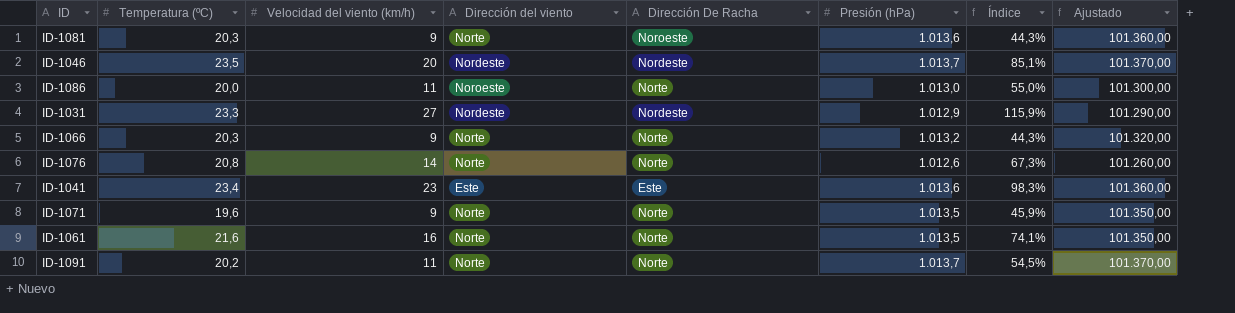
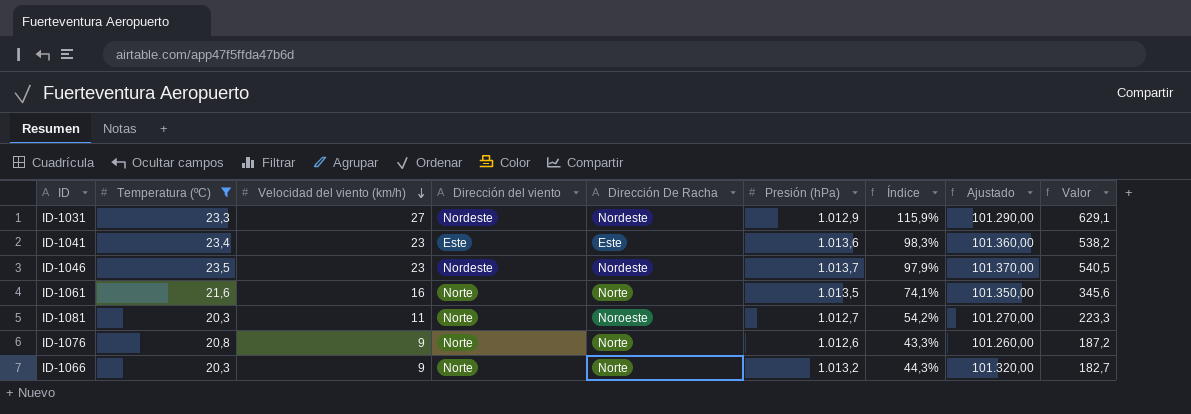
filter: none -> Temperatura (ºC) >= 20,3
row order: none -> Velocidad del viento (km/h) descending
column Valor | formula: none -> [Temperatura (ºC)] * [Velocidad del viento (km/h)]
ID-1046 | Velocidad del viento (km/h): 20 -> 23
ID-1046 | Índice: 85,1% -> 97,9%
ID-1081 | Velocidad del viento (km/h): 9 -> 11
ID-1081 | Presión (hPa): 1.013,6 -> 1.012,7
ID-1081 | Índice: 44,3% -> 54,2%
ID-1081 | Ajustado: 101.360,00 -> 101.270,00
ID-1076 | Velocidad del viento (km/h): 14 -> 9
ID-1076 | Índice: 67,3% -> 43,3%

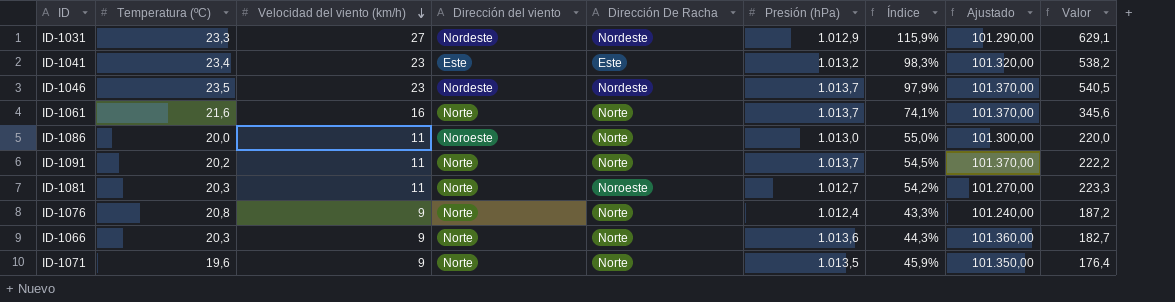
filter: Temperatura (ºC) >= 20,3 -> none
ID-1041 | Presión (hPa): 1.013,6 -> 1.013,2
ID-1041 | Ajustado: 101.360,00 -> 101.320,00
ID-1061 | Presión (hPa): 1.013,5 -> 1.013,7
ID-1061 | Ajustado: 101.350,00 -> 101.370,00
ID-1076 | Presión (hPa): 1.012,6 -> 1.012,4
ID-1076 | Ajustado: 101.260,00 -> 101.240,00
ID-1066 | Presión (hPa): 1.013,2 -> 1.013,6
ID-1066 | Ajustado: 101.320,00 -> 101.360,00

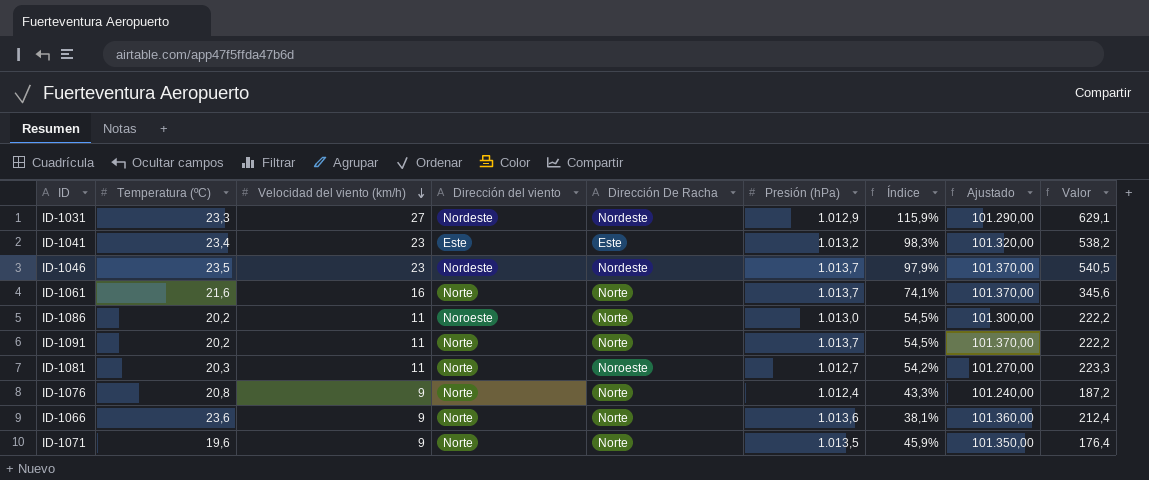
ID-1086 | Temperatura (ºC): 20,0 -> 20,2
ID-1086 | Índice: 55,0% -> 54,5%
ID-1086 | Valor: 220,0 -> 222,2
ID-1066 | Temperatura (ºC): 20,3 -> 23,6
ID-1066 | Índice: 44,3% -> 38,1%
ID-1066 | Valor: 182,7 -> 212,4

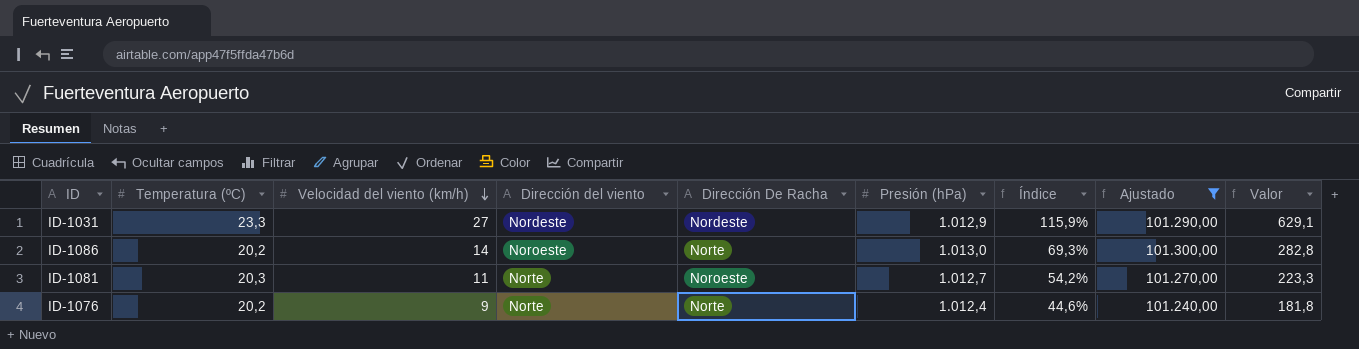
filter: none -> Ajustado <= 101.300,00
ID-1086 | Velocidad del viento (km/h): 11 -> 14
ID-1086 | Índice: 54,5% -> 69,3%
ID-1086 | Valor: 222,2 -> 282,8
ID-1076 | Temperatura (ºC): 20,8 -> 20,2
ID-1076 | Índice: 43,3% -> 44,6%
ID-1076 | Valor: 187,2 -> 181,8

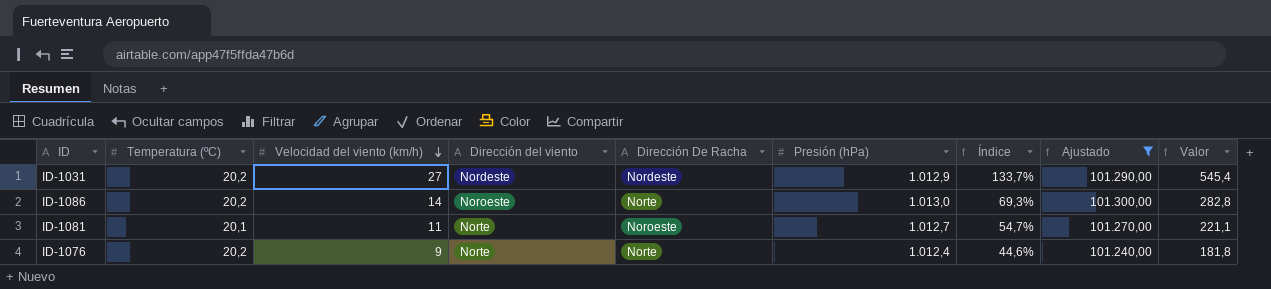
ID-1031 | Temperatura (ºC): 23,3 -> 20,2
ID-1031 | Índice: 115,9% -> 133,7%
ID-1031 | Valor: 629,1 -> 545,4
ID-1081 | Temperatura (ºC): 20,3 -> 20,1
ID-1081 | Índice: 54,2% -> 54,7%
ID-1081 | Valor: 223,3 -> 221,1

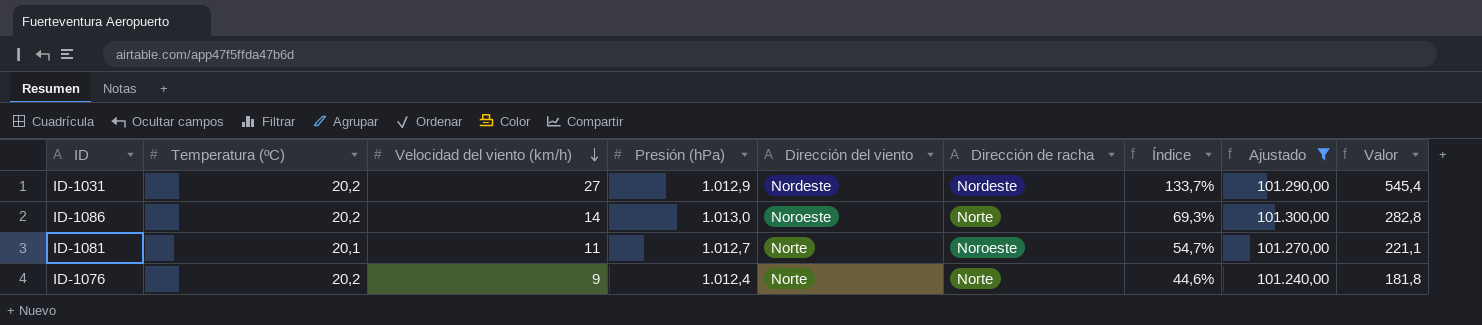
column Presión (hPa) | position: 6 -> 4
column name: Dirección De Racha -> Dirección de racha

